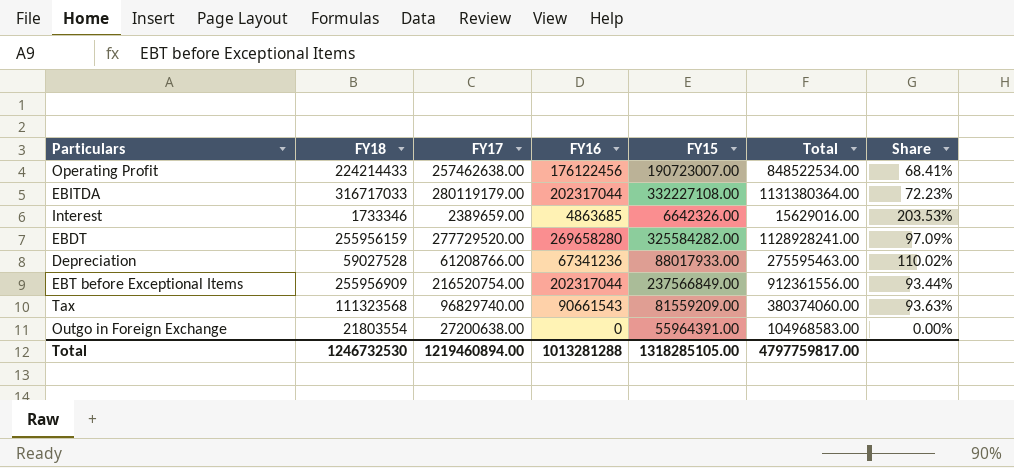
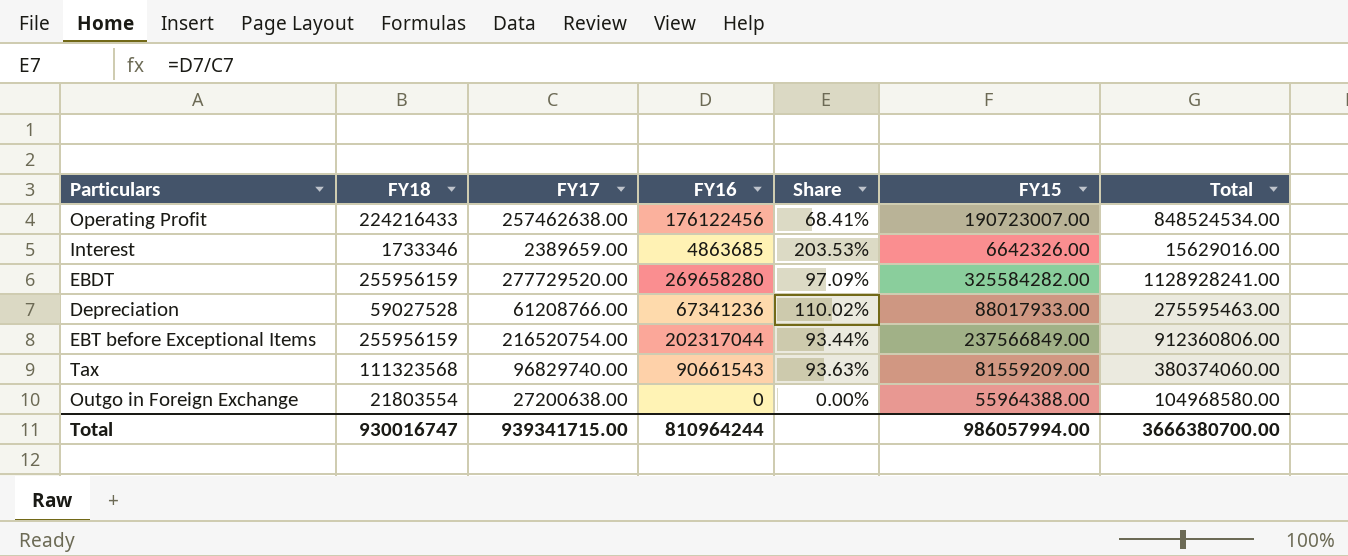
column Share | position: 7 -> 5
row EBITDA: 316717033 | 280119179.00 | 202317044 | 332227108.00 | 1131380364.00 | 72.23% -> none
Operating Profit | FY18: 224214433 -> 224216433
Operating Profit | Total: 848522534.00 -> 848524534.00
EBT before Exceptional Items | FY18: 255956909 -> 255956159
EBT before Exceptional Items | Total: 912361556.00 -> 912360806.00
Outgo in Foreign Exchange | FY15: 55964391.00 -> 55964388.00
Outgo in Foreign Exchange | Total: 104968583.00 -> 104968580.00
Total | FY18: 1246732530 -> 930016747
Total | FY17: 1219460894.00 -> 939341715.00
Total | FY16: 1013281288 -> 810964244
Total | FY15: 1318285105.00 -> 986057994.00
Total | Total: 4797759817.00 -> 3666380700.00

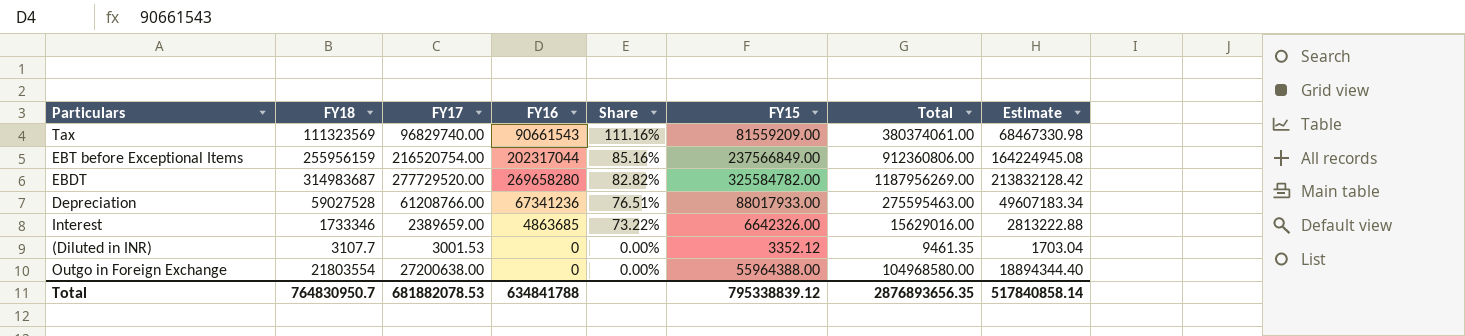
row order: none -> Share descending
column Share | formula: [FY16] / [FY17] -> [FY16] / [FY15]
column Estimate | formula: none -> [Total] * 0.18
row Operating Profit: 224216433 | 257462638.00 | 176122456 | 68.41% | 190723007.00 | 848524534.00 -> none
Tax | FY18: 111323568 -> 111323569
Tax | Total: 380374060.00 -> 380374061.00
EBDT | FY18: 255956159 -> 314983687
EBDT | FY15: 325584282.00 -> 325584782.00
EBDT | Total: 1128928241.00 -> 1187956269.00
row (Diluted in INR): none -> 3107.7 | 3001.53 | 0 | 0.00% | 3352.12 | 9461.35 | 1703.04
Total | FY18: 930016747 -> 764830950.7
Total | FY17: 939341715.00 -> 681882078.53
Total | FY16: 810964244 -> 634841788
Total | FY15: 986057994.00 -> 795338839.12
Total | Total: 3666380700.00 -> 2876893656.35

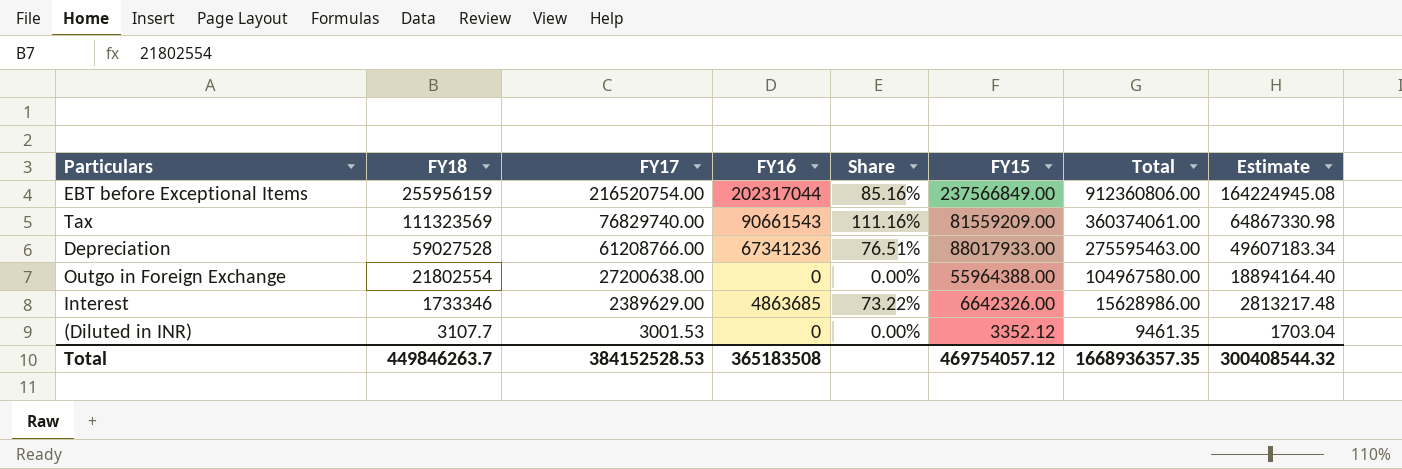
row order: Share descending -> FY18 descending
row EBDT: 314983687 | 277729520.00 | 269658280 | 82.82% | 325584782.00 | 1187956269.00 | 213832128.42 -> none
Tax | FY17: 96829740.00 -> 76829740.00
Tax | Total: 380374061.00 -> 360374061.00
Tax | Estimate: 68467330.98 -> 64867330.98
Outgo in Foreign Exchange | FY18: 21803554 -> 21802554
Outgo in Foreign Exchange | Total: 104968580.00 -> 104967580.00
Outgo in Foreign Exchange | Estimate: 18894344.40 -> 18894164.40
Interest | FY17: 2389659.00 -> 2389629.00
Interest | Total: 15629016.00 -> 15628986.00
Interest | Estimate: 2813222.88 -> 2813217.48
Total | FY18: 764830950.7 -> 449846263.7
Total | FY17: 681882078.53 -> 384152528.53
Total | FY16: 634841788 -> 365183508
Total | FY15: 795338839.12 -> 469754057.12
Total | Total: 2876893656.35 -> 1668936357.35
Total | Estimate: 517840858.14 -> 300408544.32

